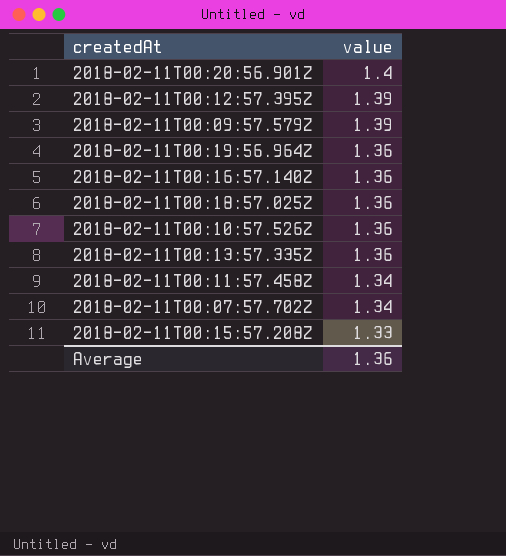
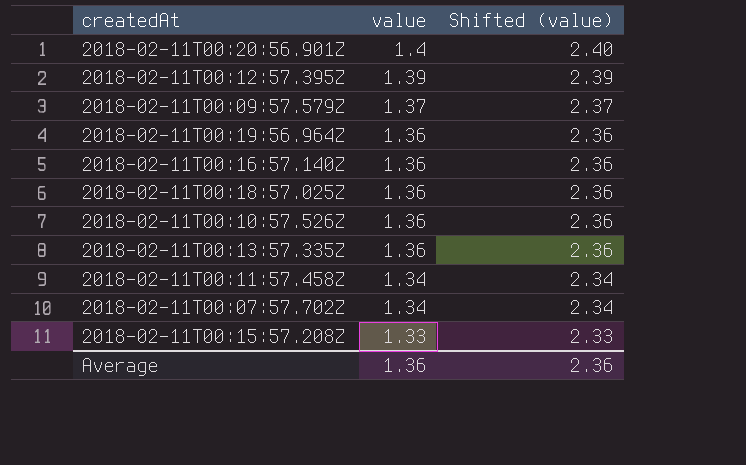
column Shifted (value) | formula: none -> [value] + 1
2018-02-11T00:09:57.579Z | value: 1.39 -> 1.37

